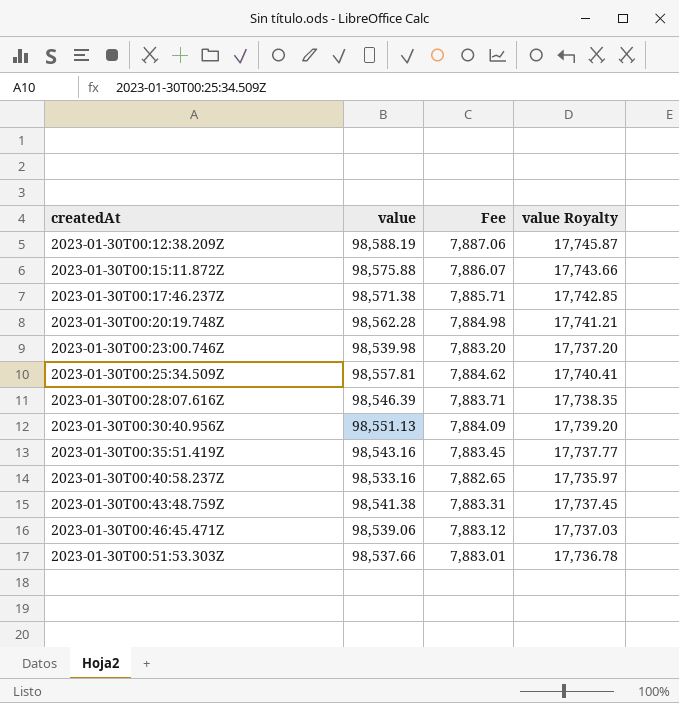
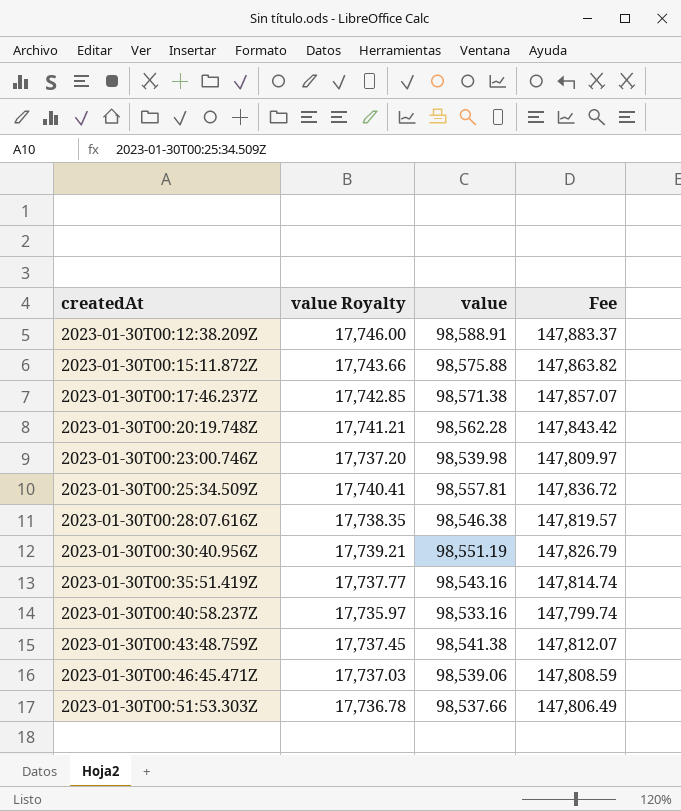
column value Royalty | position: 4 -> 2
column Fee | formula: [value] * 0.08 -> [value] * 1.5
2023-01-30T00:12:38.209Z | value Royalty: 17,745.87 -> 17,746.00
2023-01-30T00:12:38.209Z | value: 98,588.19 -> 98,588.91
2023-01-30T00:28:07.616Z | value: 98,546.39 -> 98,546.38
2023-01-30T00:30:40.956Z | value Royalty: 17,739.20 -> 17,739.21
2023-01-30T00:30:40.956Z | value: 98,551.13 -> 98,551.19

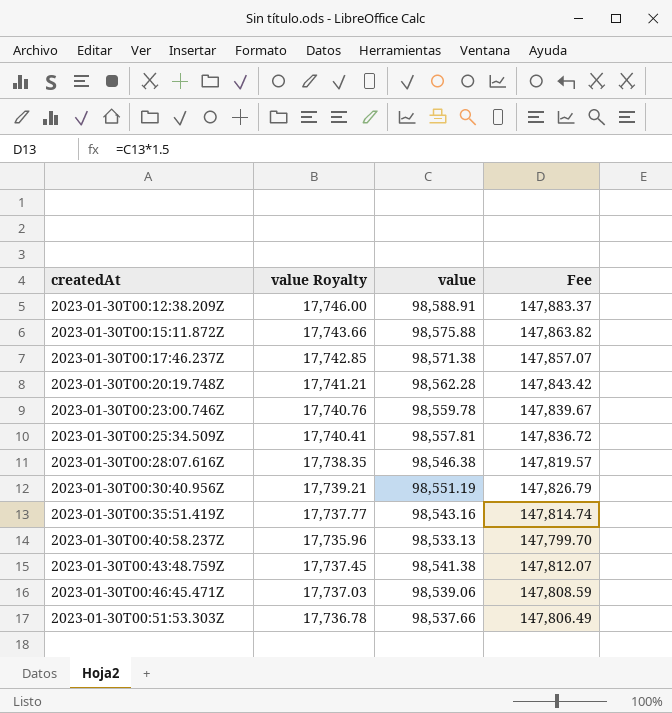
2023-01-30T00:23:00.746Z | value Royalty: 17,737.20 -> 17,740.76
2023-01-30T00:23:00.746Z | value: 98,539.98 -> 98,559.78
2023-01-30T00:23:00.746Z | Fee: 147,809.97 -> 147,839.67
2023-01-30T00:40:58.237Z | value Royalty: 17,735.97 -> 17,735.96
2023-01-30T00:40:58.237Z | value: 98,533.16 -> 98,533.13
2023-01-30T00:40:58.237Z | Fee: 147,799.74 -> 147,799.70

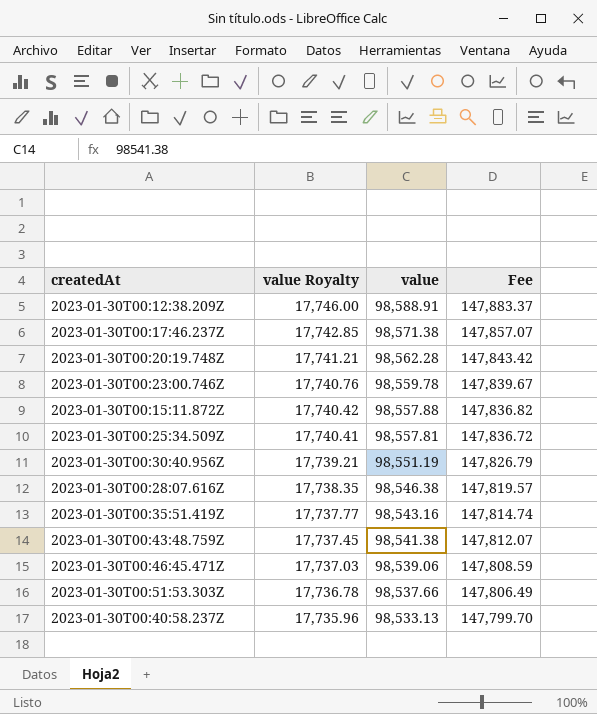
row order: createdAt ascending -> value Royalty descending
2023-01-30T00:15:11.872Z | value Royalty: 17,743.66 -> 17,740.42
2023-01-30T00:15:11.872Z | value: 98,575.88 -> 98,557.88
2023-01-30T00:15:11.872Z | Fee: 147,863.82 -> 147,836.82

